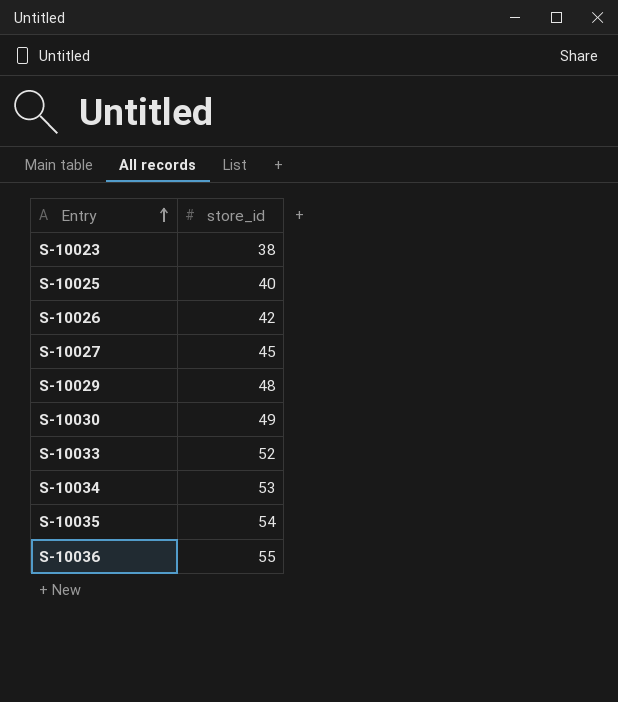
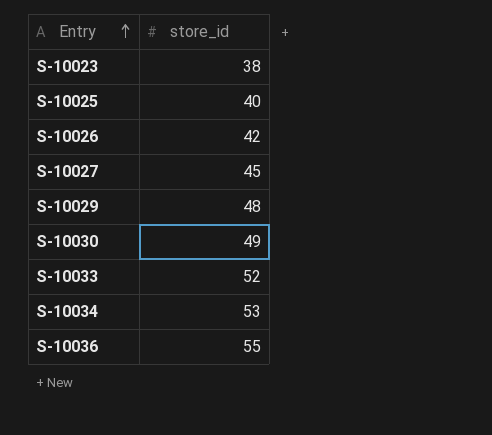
row S-10035: 54 -> none

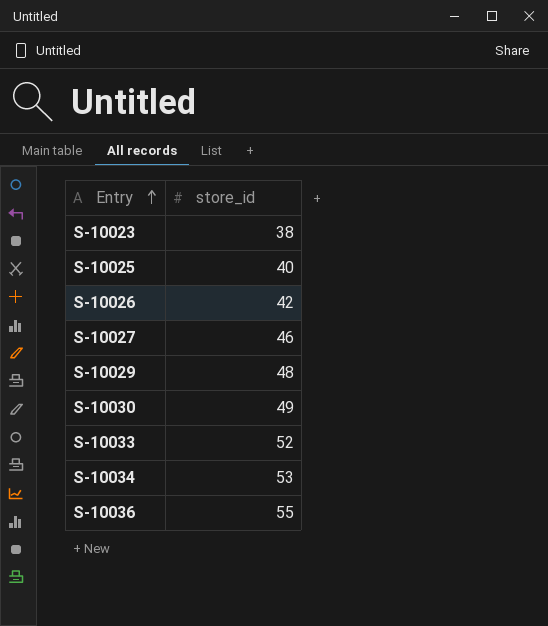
S-10027 | store_id: 45 -> 46

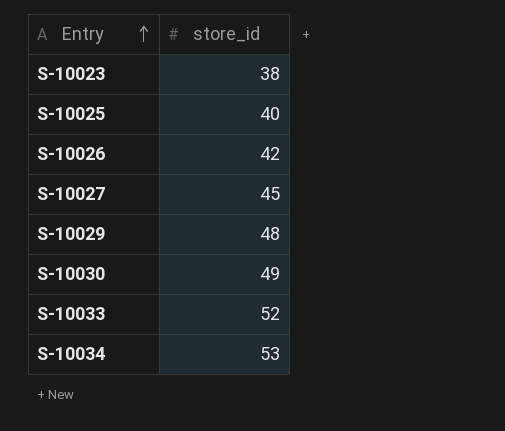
row S-10036: 55 -> none
S-10027 | store_id: 46 -> 45

